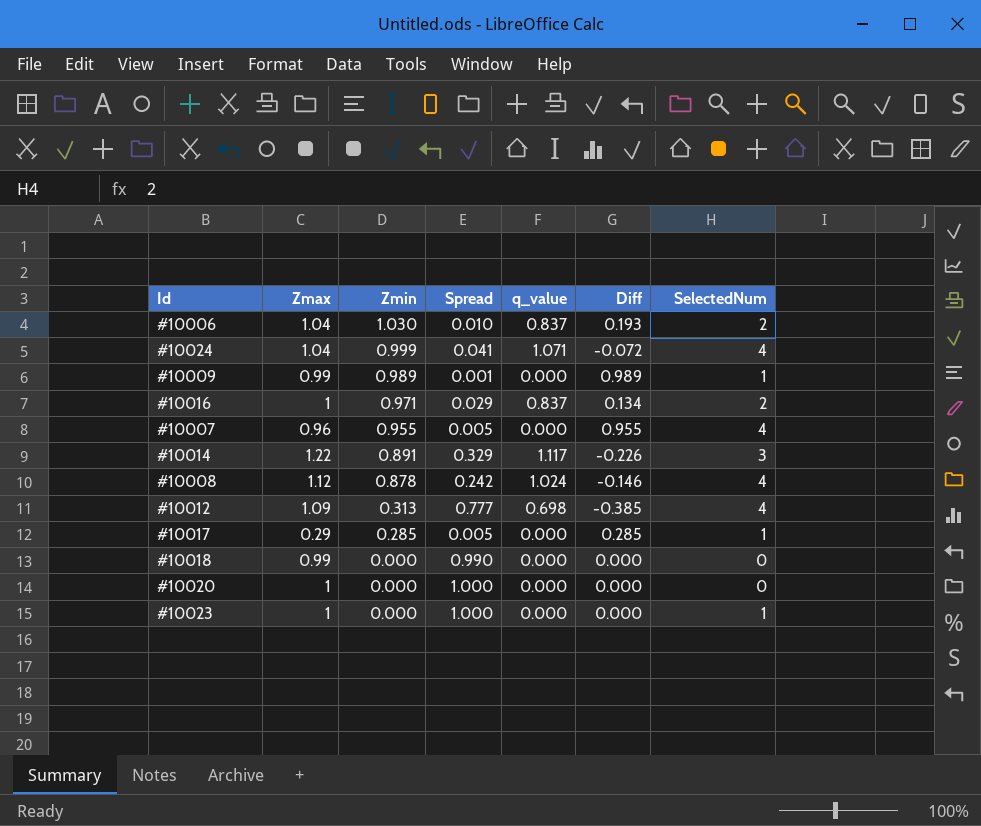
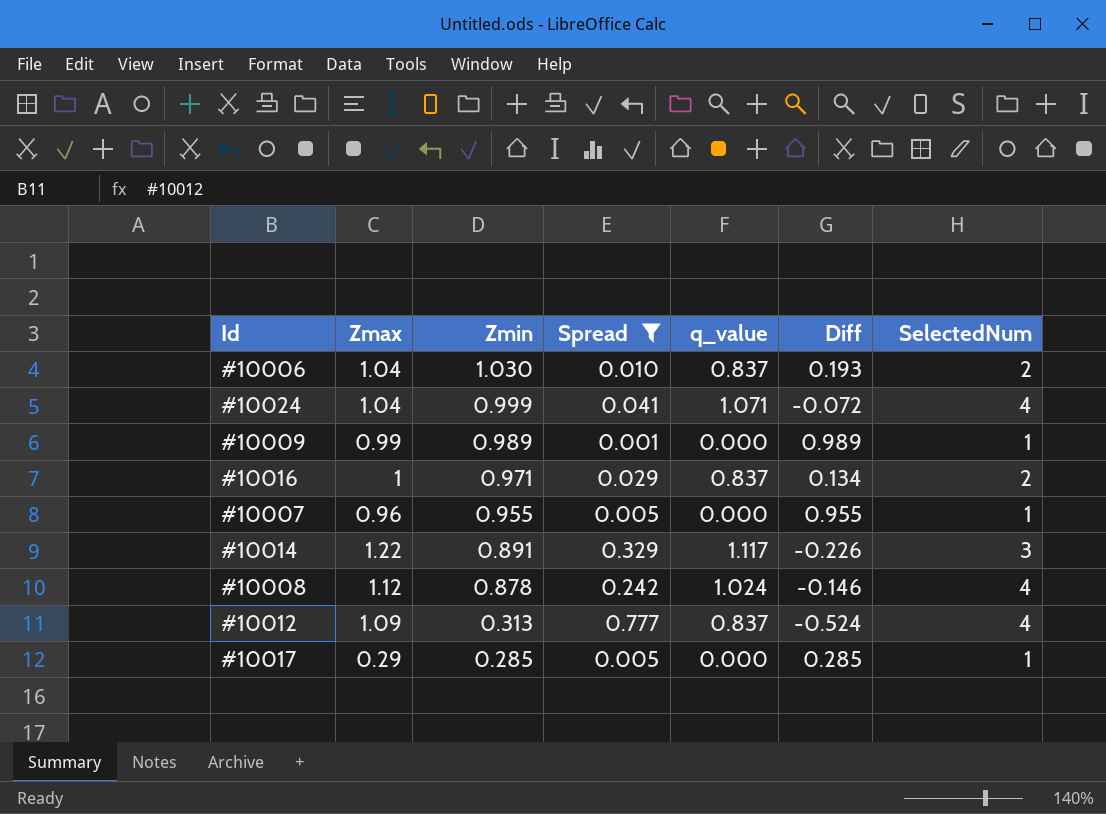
filter: none -> Spread <= 0.777
#10007 | SelectedNum: 4 -> 1
#10012 | q_value: 0.698 -> 0.837
#10012 | Diff: -0.385 -> -0.524

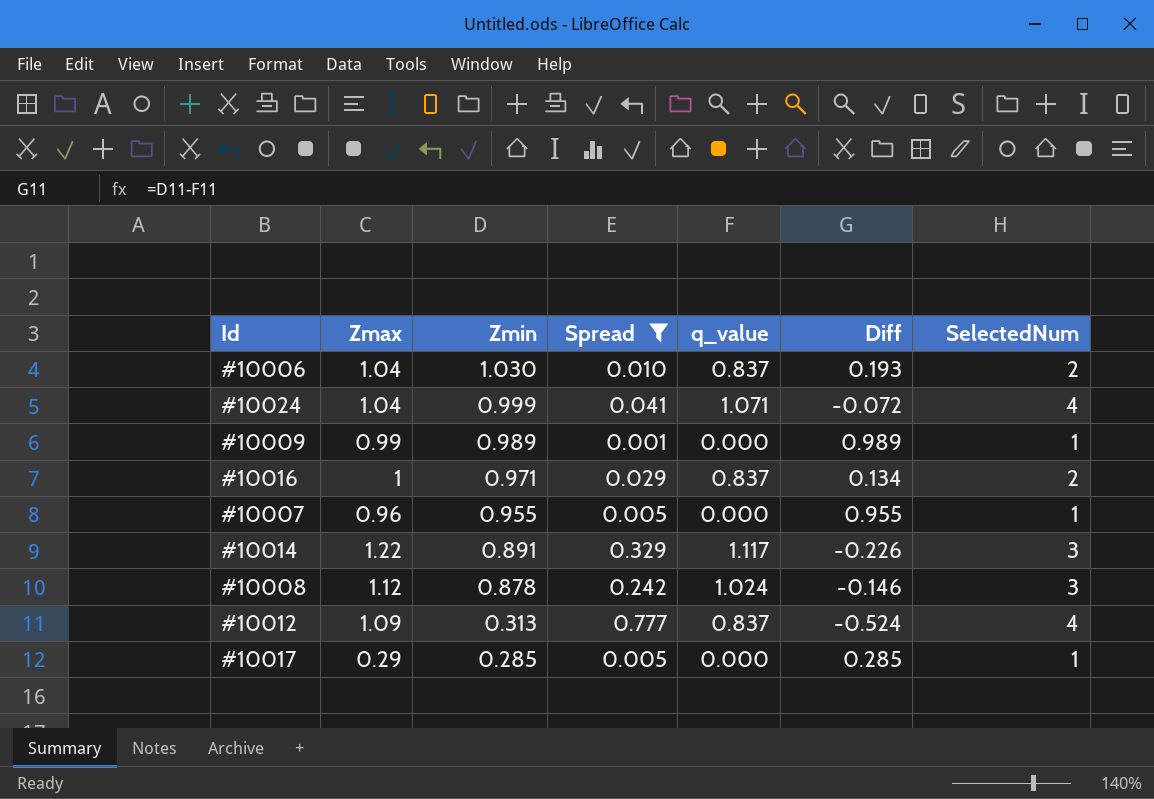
#10008 | SelectedNum: 4 -> 3

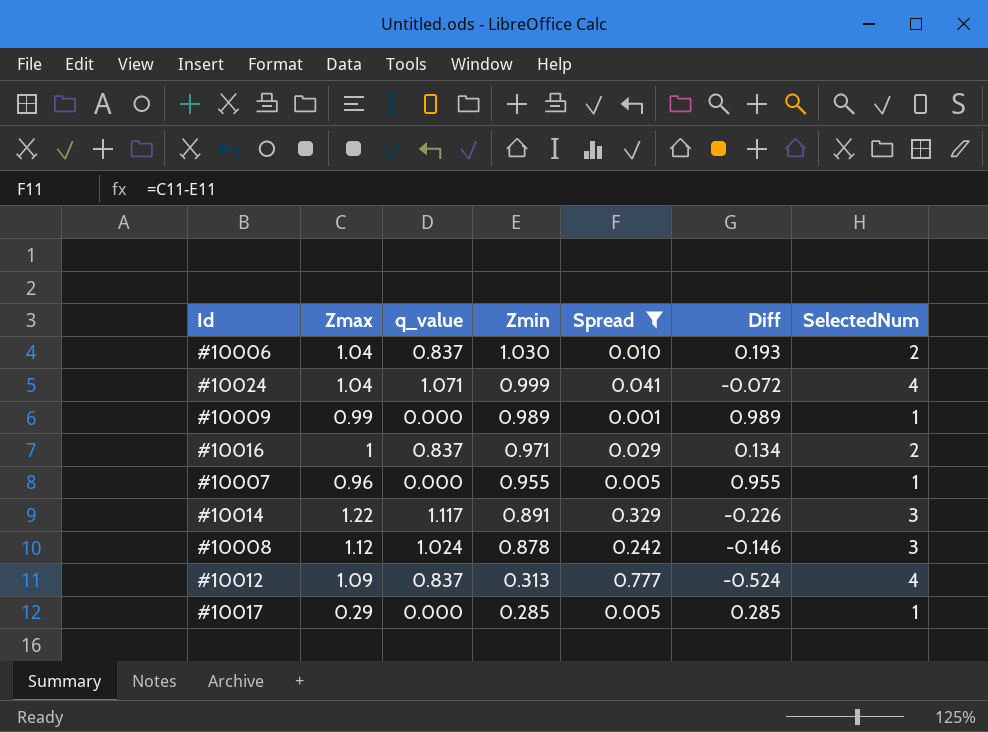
column q_value | position: 5 -> 3

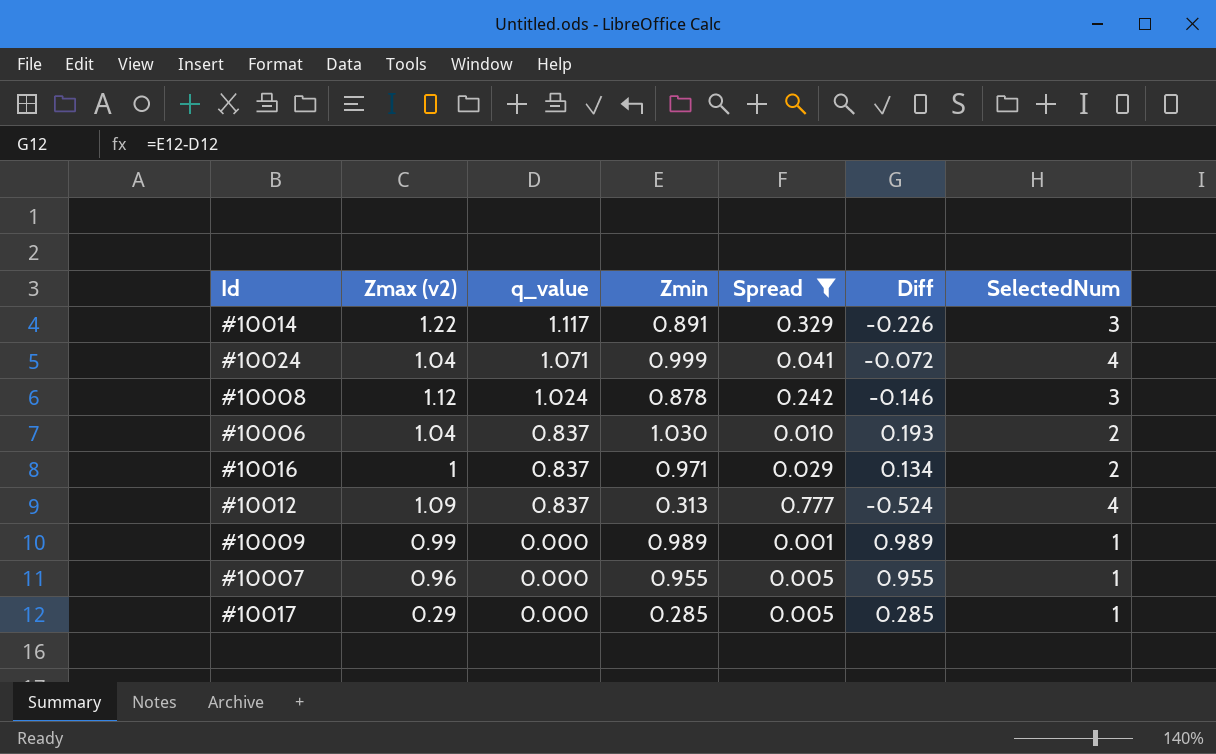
row order: Zmin descending -> q_value descending
column name: Zmax -> Zmax (v2)

